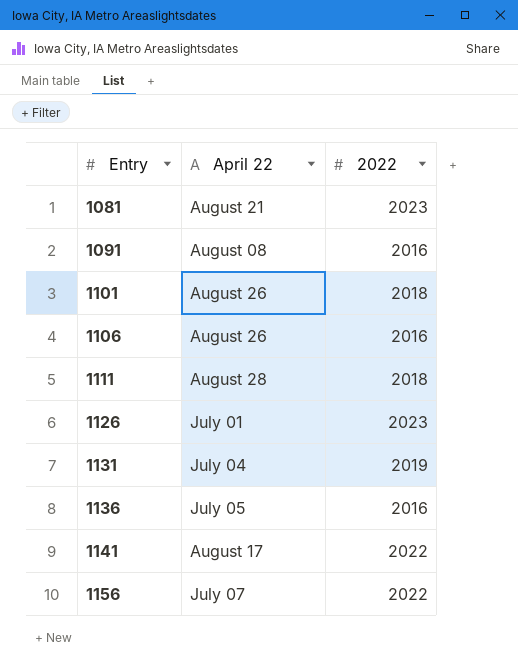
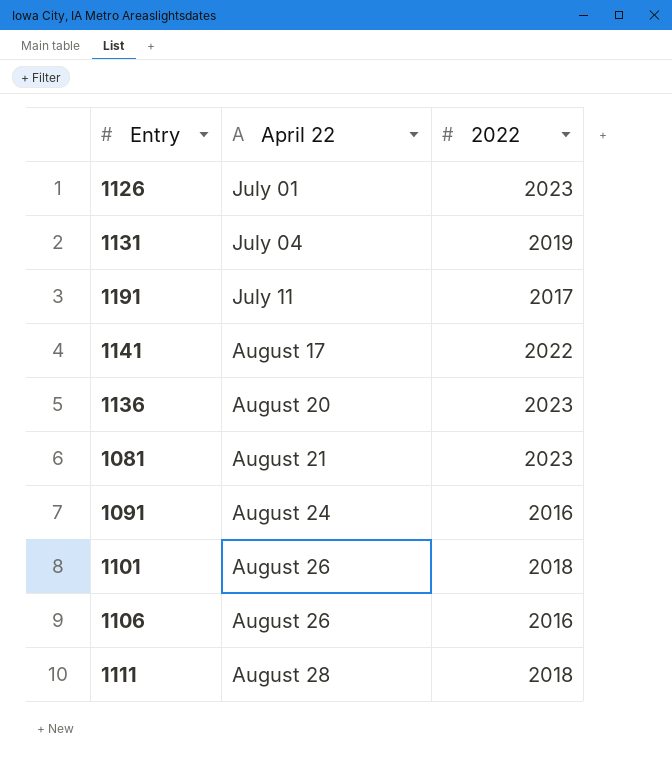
row order: Entry ascending -> April 22 ascending
row 1156: July 07 | 2022 -> none
row 1191: none -> July 11 | 2017
1136 | April 22: July 05 -> August 20
1136 | 2022: 2016 -> 2023
1091 | April 22: August 08 -> August 24

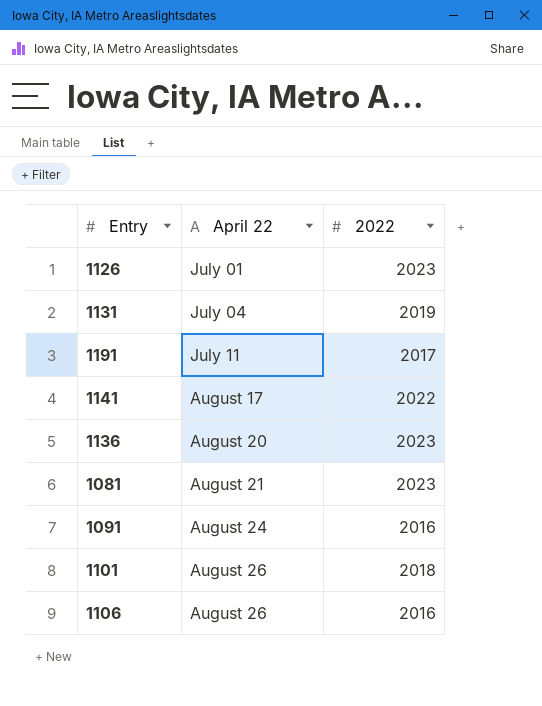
row 1111: August 28 | 2018 -> none

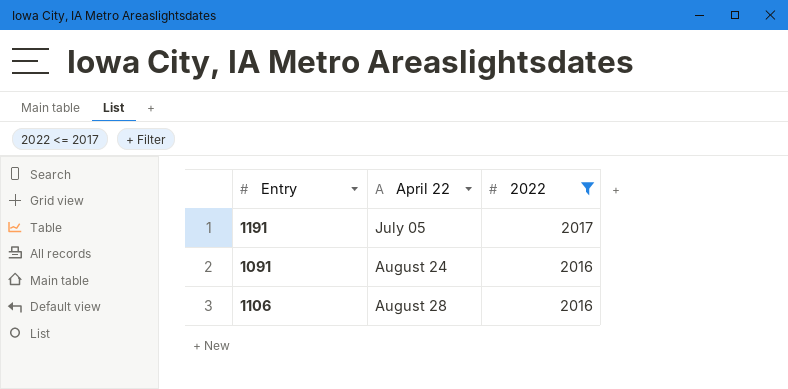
filter: none -> 2022 <= 2017
1191 | April 22: July 11 -> July 05
1106 | April 22: August 26 -> August 28

